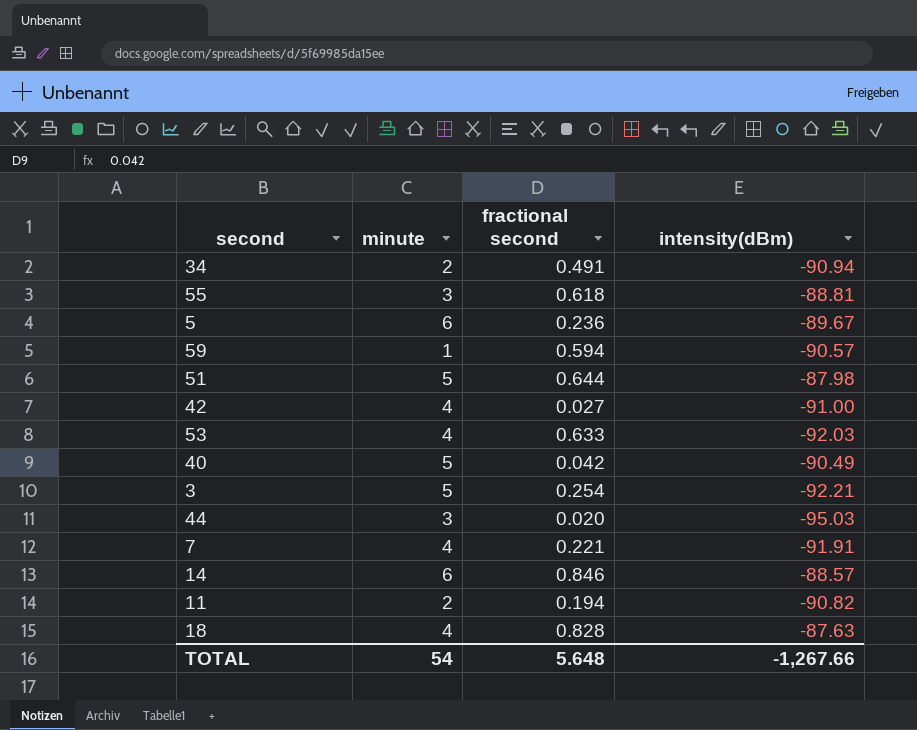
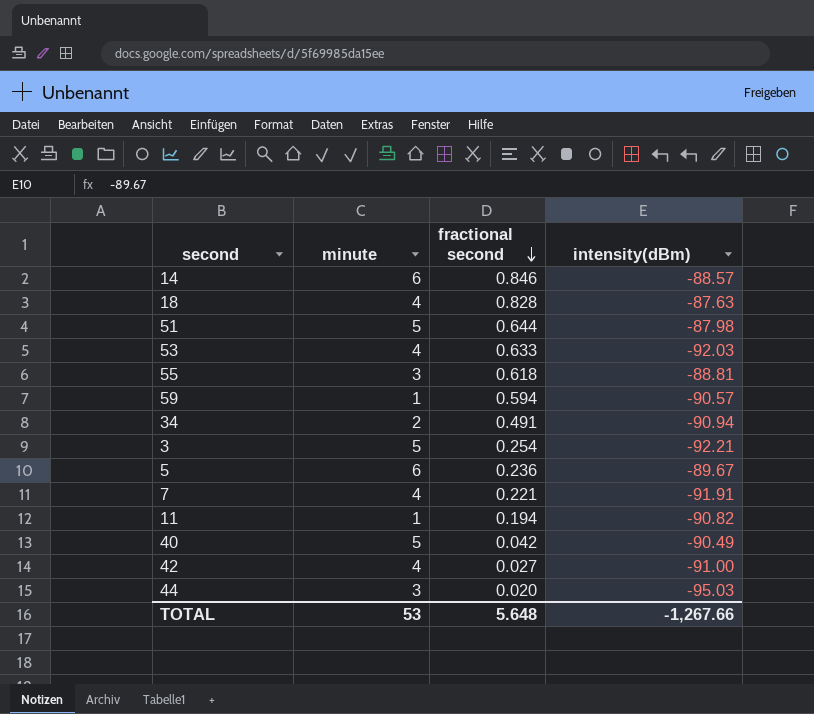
row order: none -> fractional second descending
11 | minute: 2 -> 1
TOTAL | minute: 54 -> 53

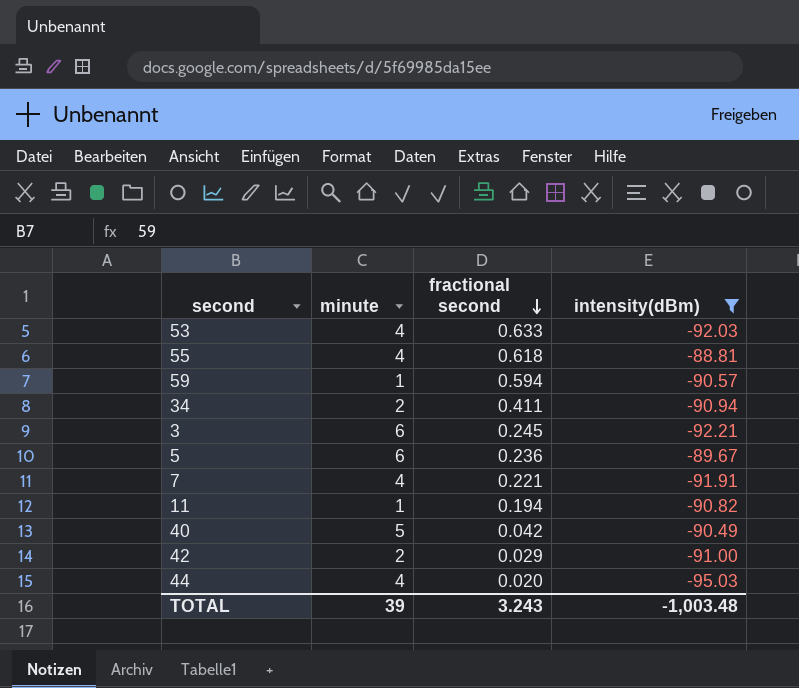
filter: none -> intensity(dBm) <= -88.81
55 | minute: 3 -> 4
34 | fractional second: 0.491 -> 0.411
3 | minute: 5 -> 6
3 | fractional second: 0.254 -> 0.245
42 | minute: 4 -> 2
42 | fractional second: 0.027 -> 0.029
44 | minute: 3 -> 4
TOTAL | minute: 53 -> 39
TOTAL | fractional second: 5.648 -> 3.243
TOTAL | intensity(dBm): -1,267.66 -> -1,003.48

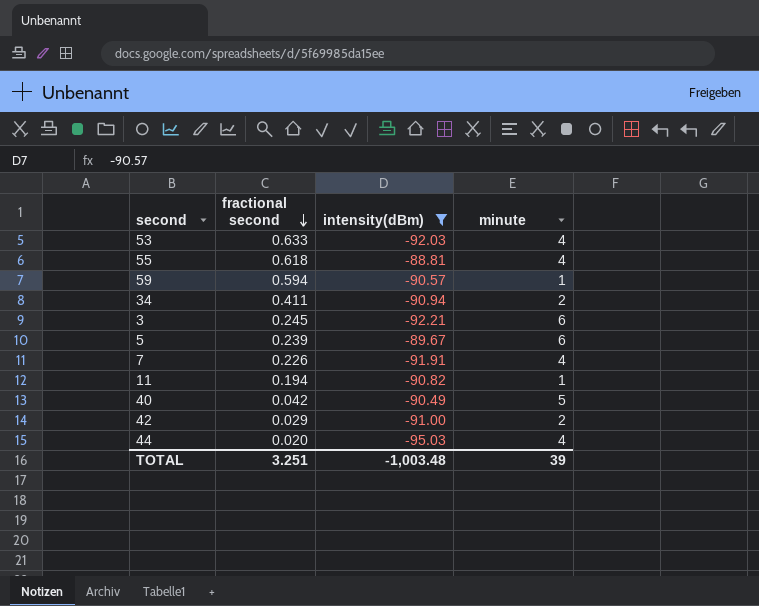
column minute | position: 2 -> 4
5 | fractional second: 0.236 -> 0.239
7 | fractional second: 0.221 -> 0.226
TOTAL | fractional second: 3.243 -> 3.251

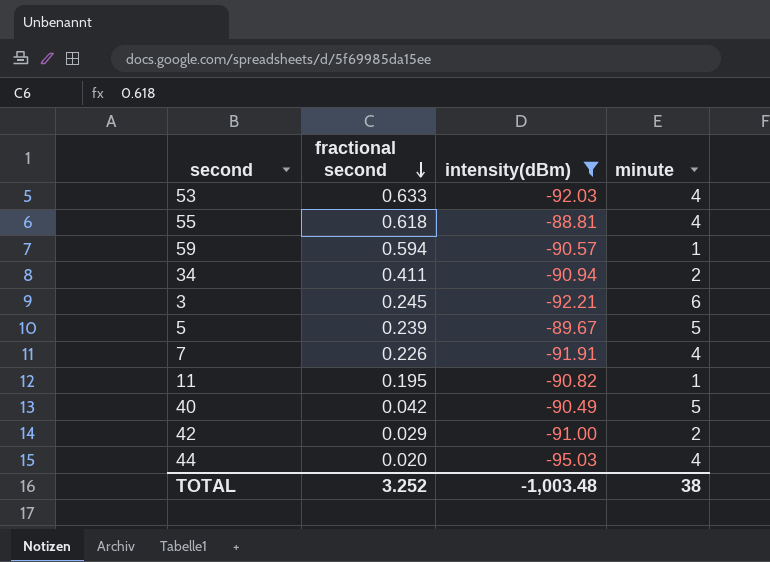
5 | minute: 6 -> 5
11 | fractional second: 0.194 -> 0.195
TOTAL | fractional second: 3.251 -> 3.252
TOTAL | minute: 39 -> 38

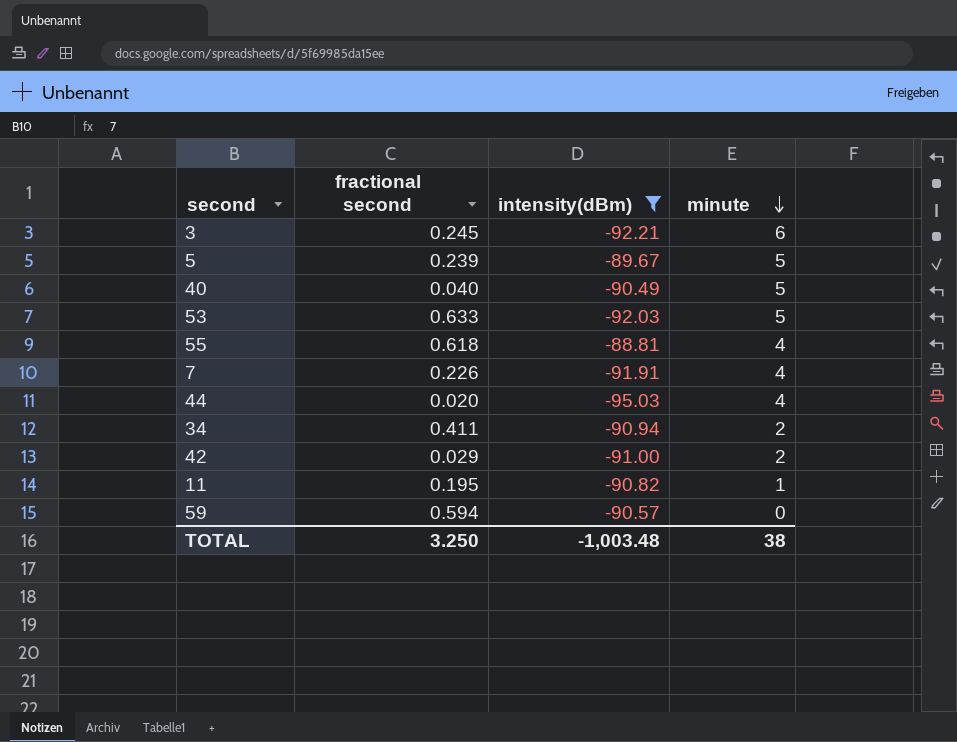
row order: fractional second descending -> minute descending
40 | fractional second: 0.042 -> 0.040
53 | minute: 4 -> 5
59 | minute: 1 -> 0
TOTAL | fractional second: 3.252 -> 3.250

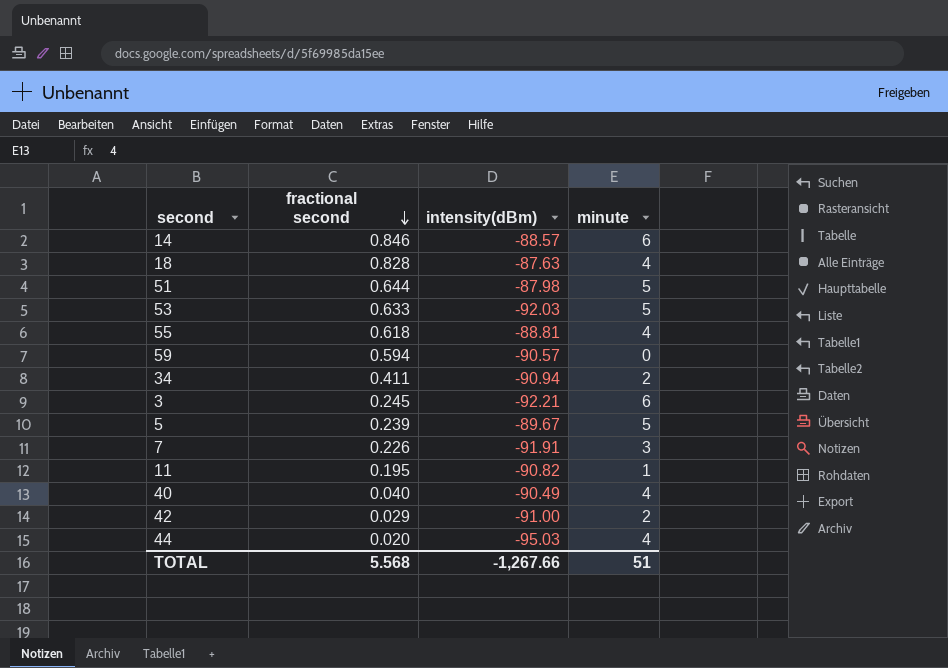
filter: intensity(dBm) <= -88.81 -> none
row order: minute descending -> fractional second descending
7 | minute: 4 -> 3
40 | minute: 5 -> 4
TOTAL | fractional second: 3.250 -> 5.568
TOTAL | intensity(dBm): -1,003.48 -> -1,267.66
TOTAL | minute: 38 -> 51

